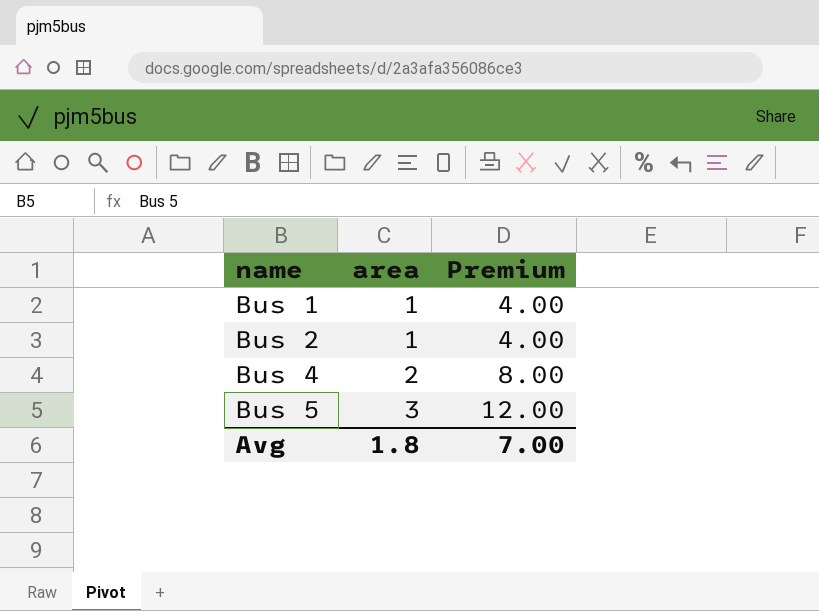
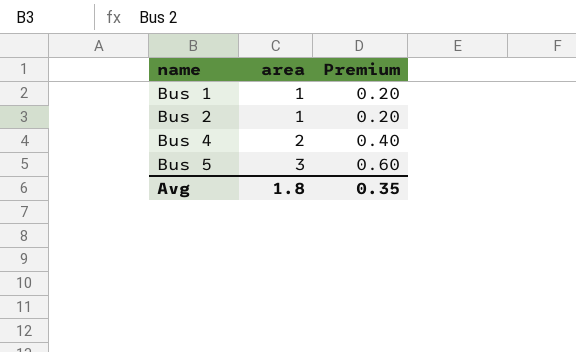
column Premium | formula: [area] * 4 -> [area] * 0.2
Avg | Premium: 7.00 -> 0.35

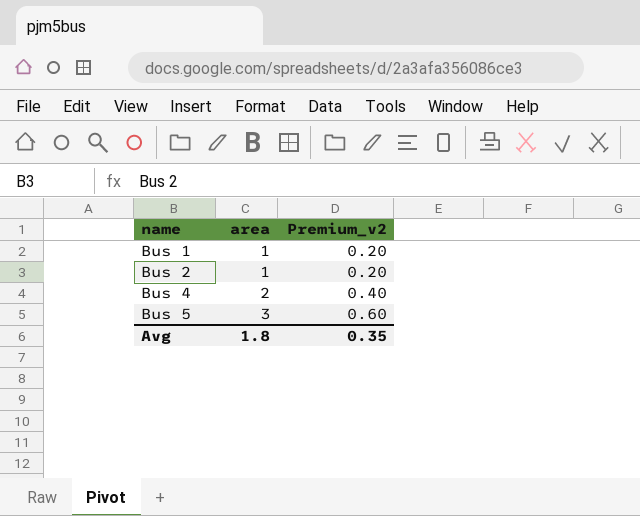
column name: Premium -> Premium_v2

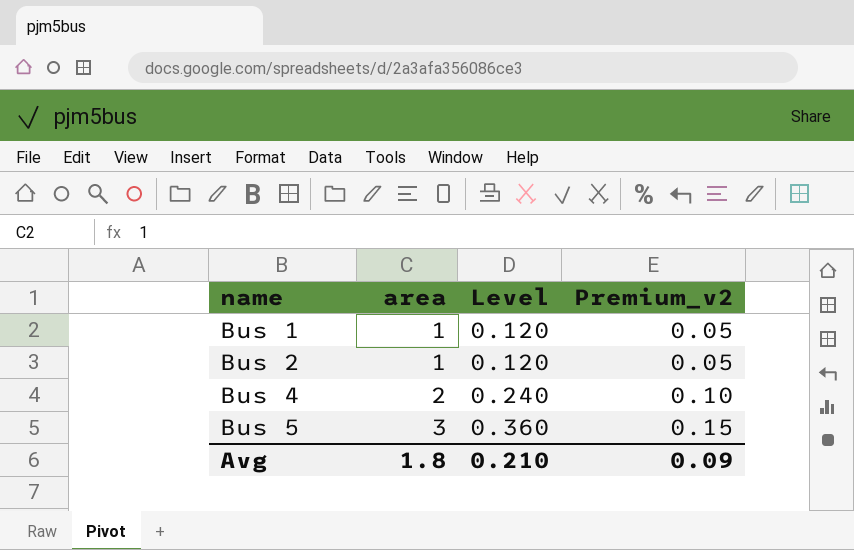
column Level | formula: none -> [area] * 0.12
column Premium_v2 | formula: [area] * 0.2 -> [area] * 0.05
Avg | Premium_v2: 0.35 -> 0.09

